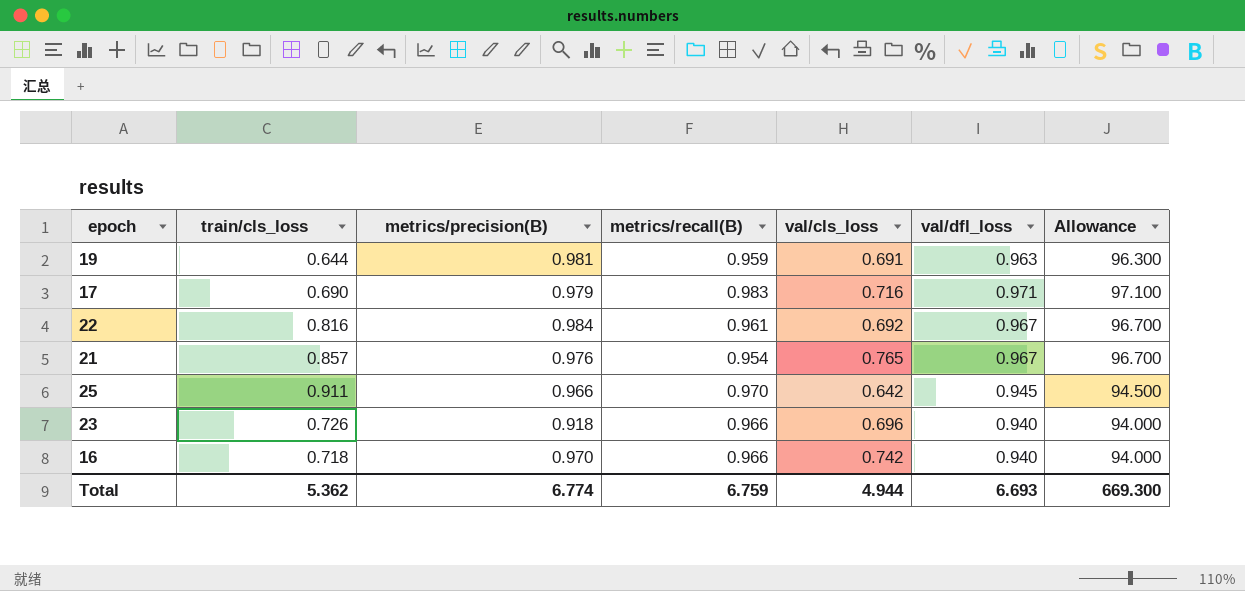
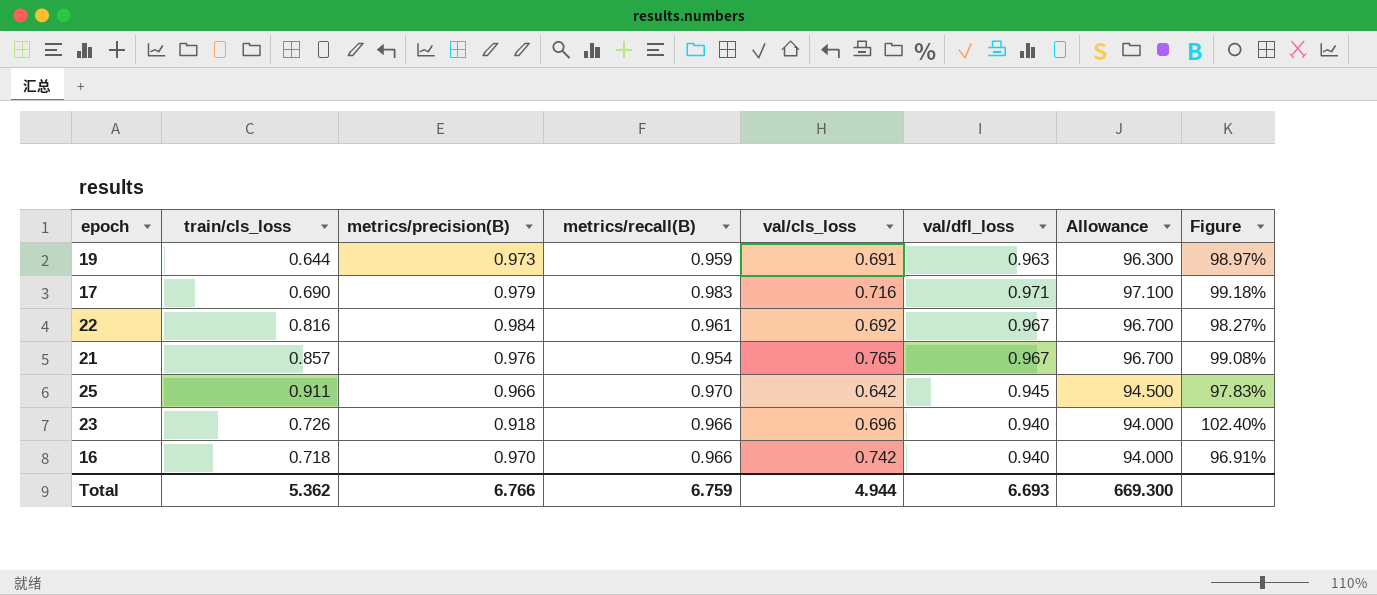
column Figure | formula: none -> [val/dfl_loss] / [metrics/precision(B)]
19 | metrics/precision(B): 0.981 -> 0.973
Total | metrics/precision(B): 6.774 -> 6.766

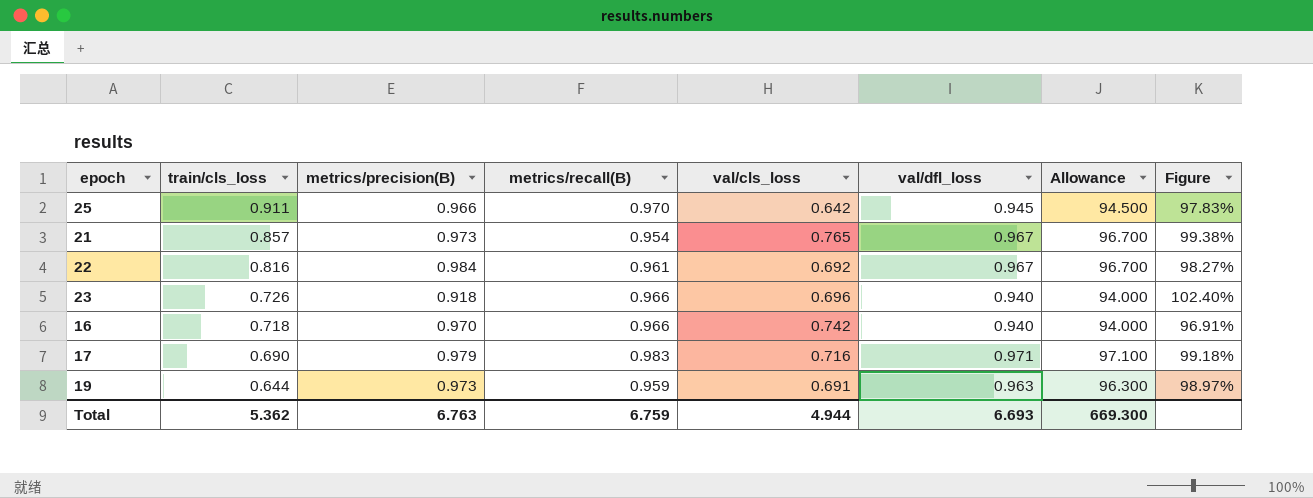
row order: none -> train/cls_loss descending
21 | metrics/precision(B): 0.976 -> 0.973
21 | Figure: 99.08% -> 99.38%
Total | metrics/precision(B): 6.766 -> 6.763

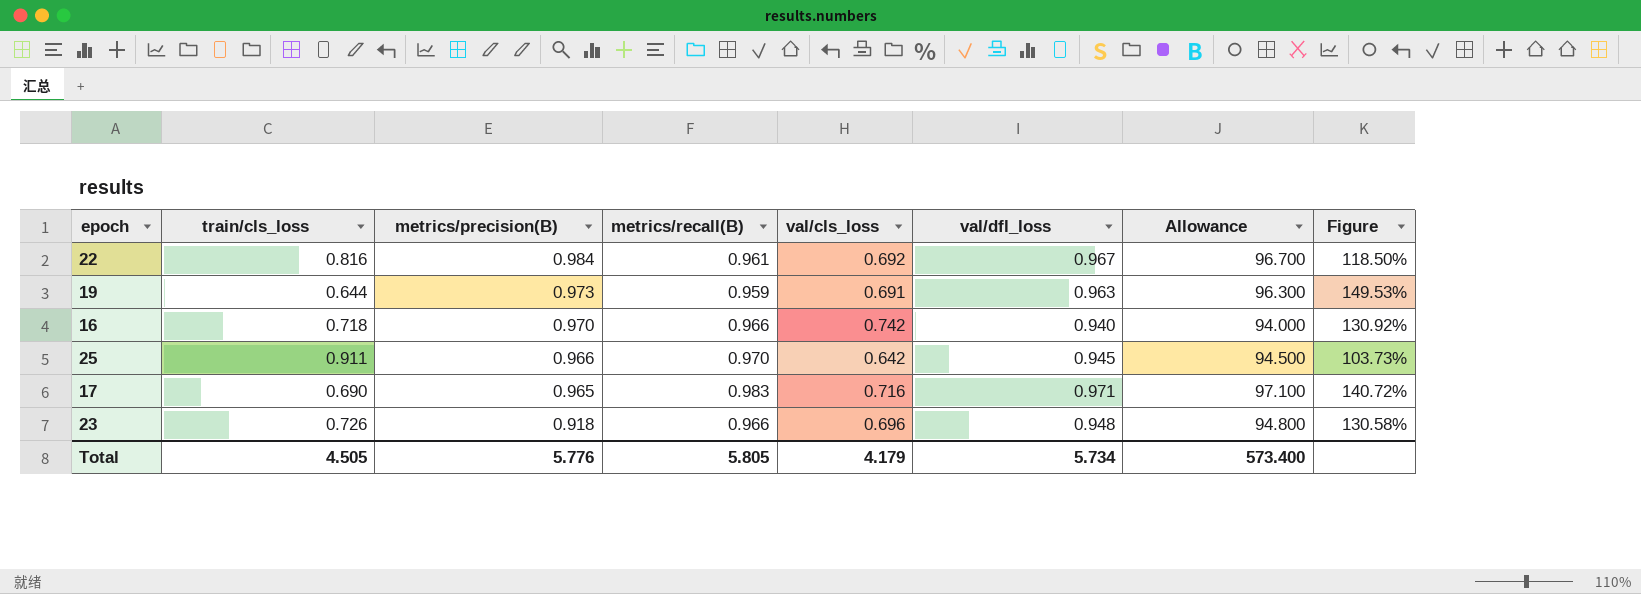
row order: train/cls_loss descending -> metrics/precision(B) descending
column Figure | formula: [val/dfl_loss] / [metrics/precision(B)] -> [val/dfl_loss] / [train/cls_loss]
row 21: 0.857 | 0.973 | 0.954 | 0.765 | 0.967 | 96.700 | 99.38% -> none
17 | metrics/precision(B): 0.979 -> 0.965
23 | val/dfl_loss: 0.940 -> 0.948
23 | Allowance: 94.000 -> 94.800
Total | train/cls_loss: 5.362 -> 4.505
Total | metrics/precision(B): 6.763 -> 5.776
Total | metrics/recall(B): 6.759 -> 5.805
Total | val/cls_loss: 4.944 -> 4.179
Total | val/dfl_loss: 6.693 -> 5.734
Total | Allowance: 669.300 -> 573.400

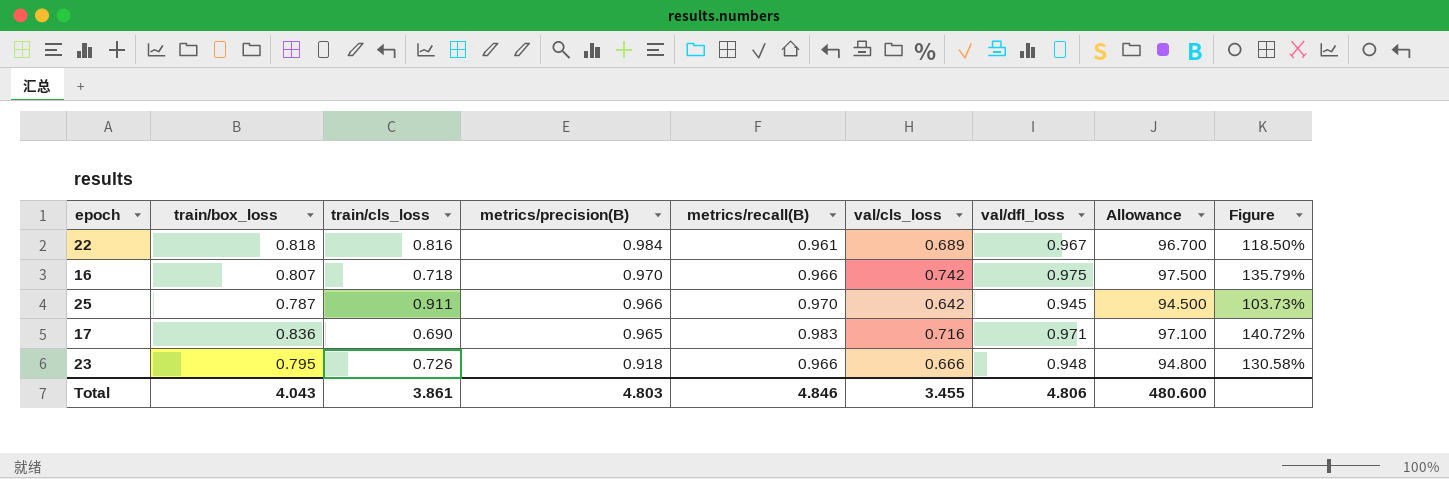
column train/box_loss | position: none -> 2
row 19: 0.644 | 0.973 | 0.959 | 0.691 | 0.963 | 96.300 | 149.53% -> none
22 | val/cls_loss: 0.692 -> 0.689
16 | val/dfl_loss: 0.940 -> 0.975
16 | Allowance: 94.000 -> 97.500
16 | Figure: 130.92% -> 135.79%
23 | val/cls_loss: 0.696 -> 0.666
Total | train/cls_loss: 4.505 -> 3.861
Total | metrics/precision(B): 5.776 -> 4.803
Total | metrics/recall(B): 5.805 -> 4.846
Total | val/cls_loss: 4.179 -> 3.455
Total | val/dfl_loss: 5.734 -> 4.806
Total | Allowance: 573.400 -> 480.600

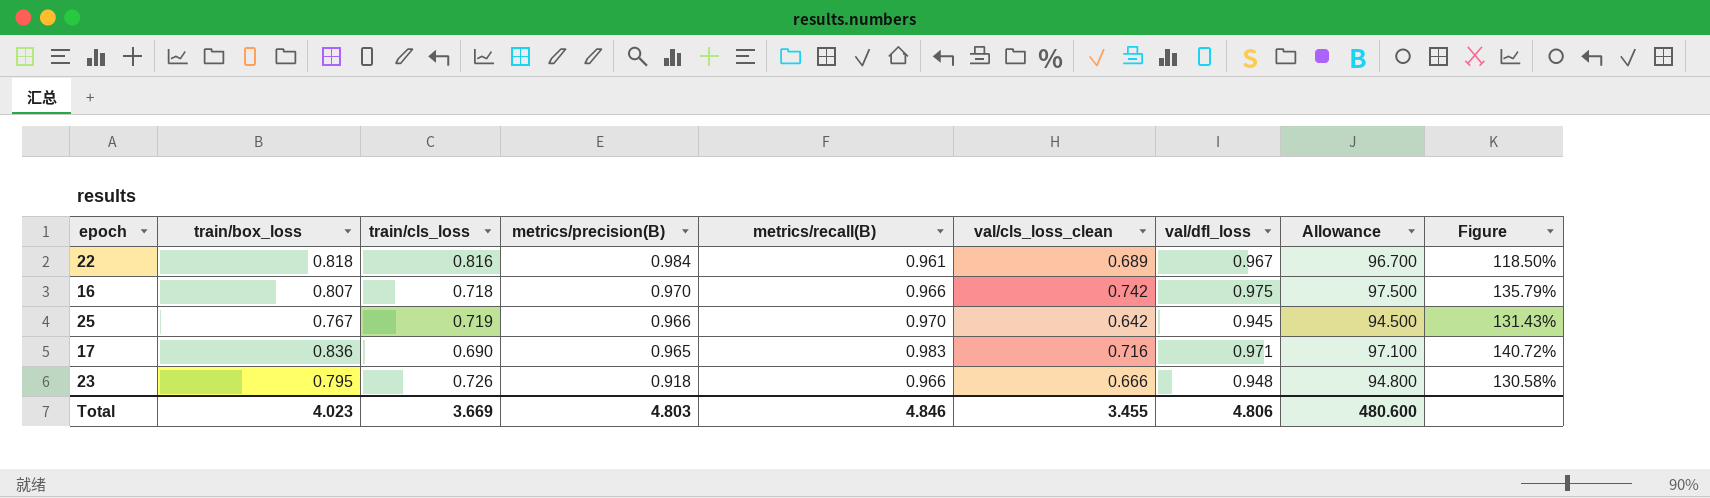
column name: val/cls_loss -> val/cls_loss_clean
25 | train/box_loss: 0.787 -> 0.767
25 | train/cls_loss: 0.911 -> 0.719
25 | Figure: 103.73% -> 131.43%
Total | train/box_loss: 4.043 -> 4.023
Total | train/cls_loss: 3.861 -> 3.669

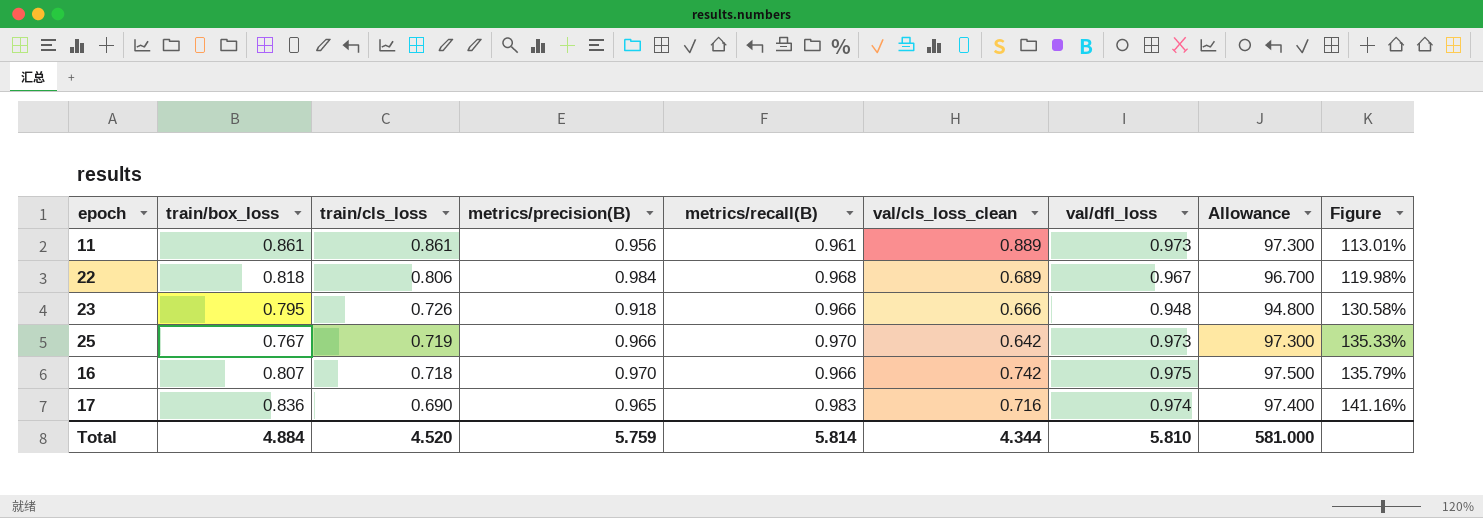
row order: metrics/precision(B) descending -> train/cls_loss descending
row 11: none -> 0.861 | 0.861 | 0.956 | 0.961 | 0.889 | 0.973 | 97.300 | 113.01%
22 | train/cls_loss: 0.816 -> 0.806
22 | metrics/recall(B): 0.961 -> 0.968
22 | Figure: 118.50% -> 119.98%
25 | val/dfl_loss: 0.945 -> 0.973
25 | Allowance: 94.500 -> 97.300
25 | Figure: 131.43% -> 135.33%
17 | val/dfl_loss: 0.971 -> 0.974
17 | Allowance: 97.100 -> 97.400
17 | Figure: 140.72% -> 141.16%
Total | train/box_loss: 4.023 -> 4.884
Total | train/cls_loss: 3.669 -> 4.520
Total | metrics/precision(B): 4.803 -> 5.759
Total | metrics/recall(B): 4.846 -> 5.814
Total | val/cls_loss_clean: 3.455 -> 4.344
Total | val/dfl_loss: 4.806 -> 5.810
Total | Allowance: 480.600 -> 581.000

